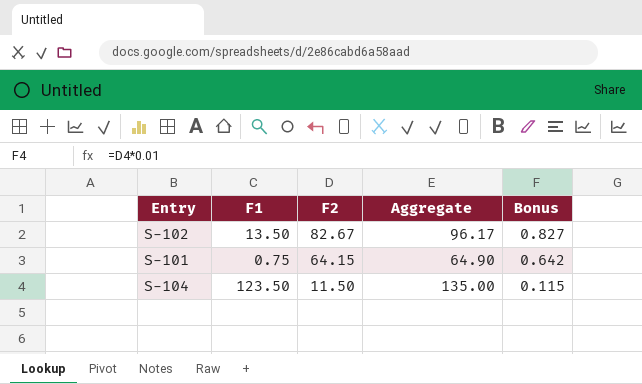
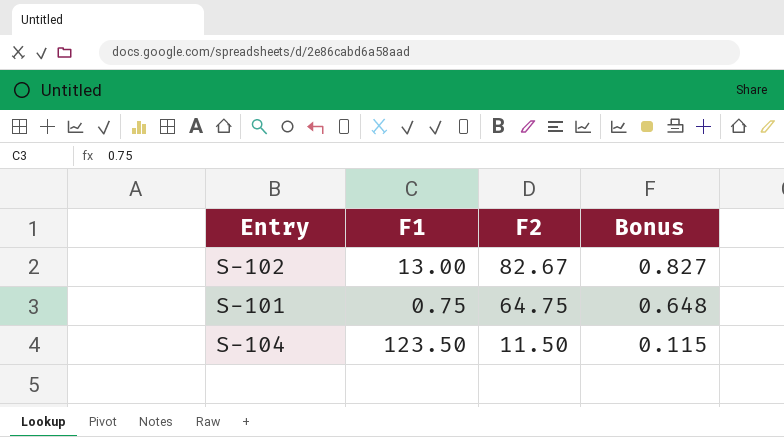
column Aggregate | formula: [F1] + [F2] -> none
S-102 | F1: 13.50 -> 13.00
S-101 | F2: 64.15 -> 64.75
S-101 | Bonus: 0.642 -> 0.648

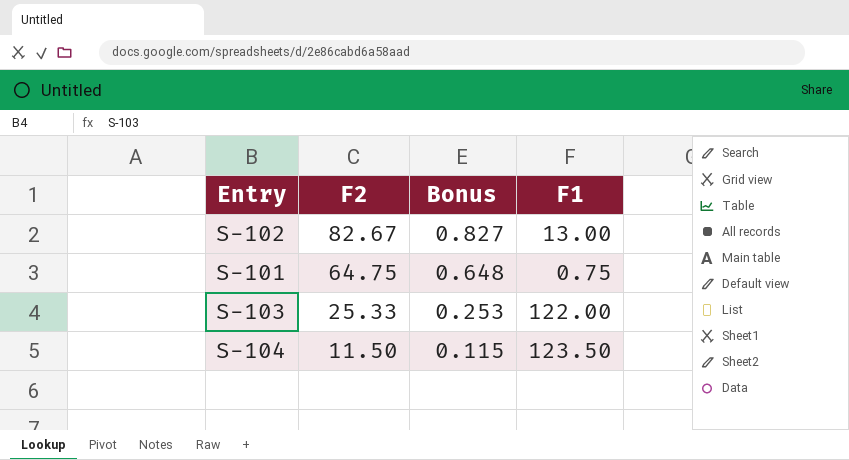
column F1 | position: 2 -> 4
row S-103: none -> 25.33 | 0.253 | 122.00

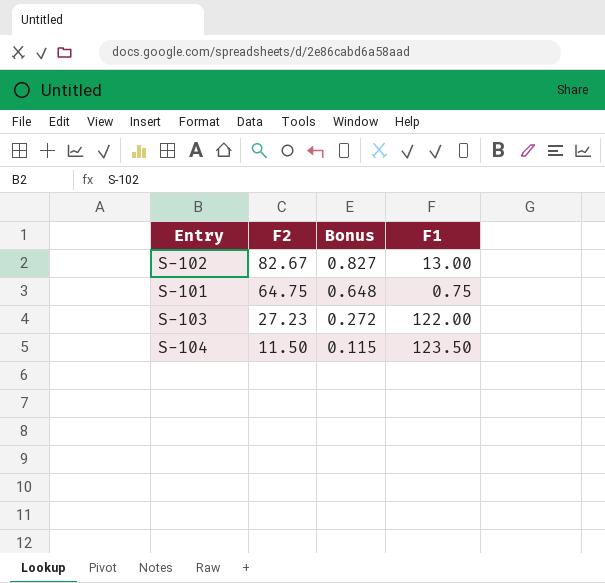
S-103 | F2: 25.33 -> 27.23
S-103 | Bonus: 0.253 -> 0.272

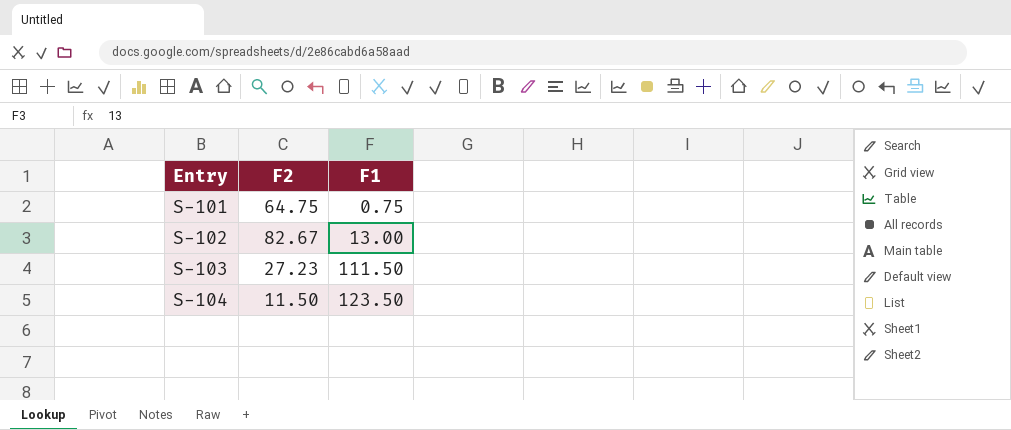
row order: F2 descending -> Entry ascending
column Bonus | formula: [F2] * 0.01 -> none
S-103 | F1: 122.00 -> 111.50

